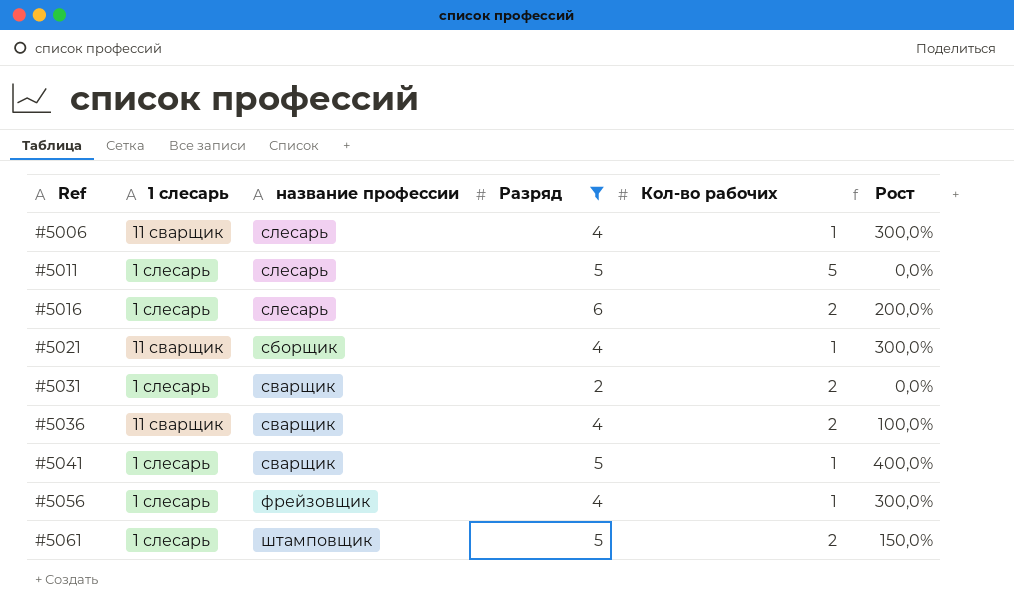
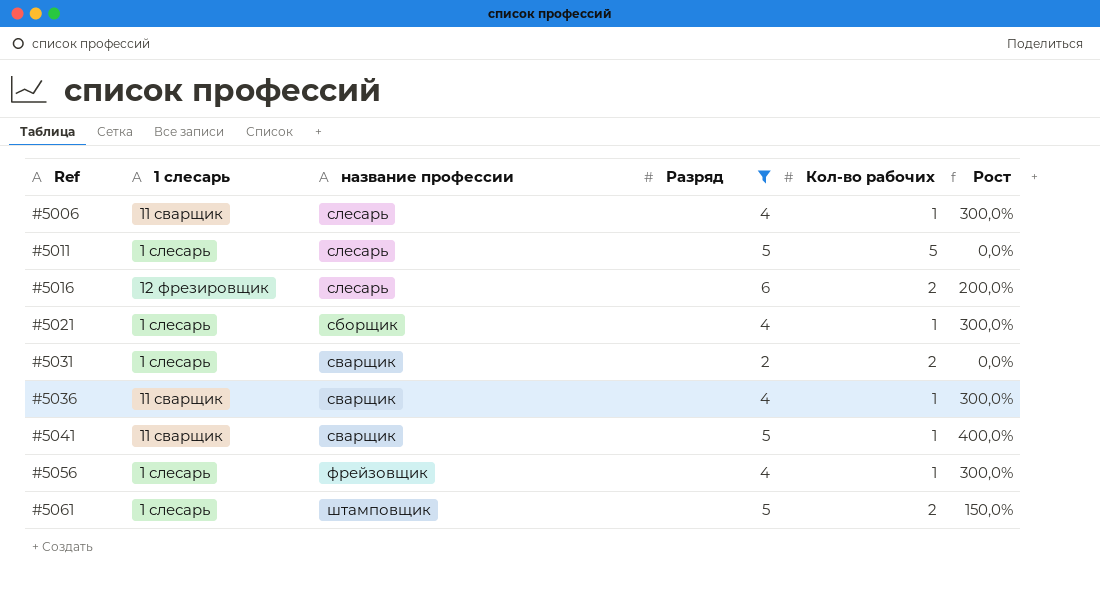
#5016 | 1 слесарь: 1 слесарь -> 12 фрезировщик
#5021 | 1 слесарь: 11 сварщик -> 1 слесарь
#5036 | Кол-во рабочих: 2 -> 1
#5036 | Рост: 100,0% -> 300,0%
#5041 | 1 слесарь: 1 слесарь -> 11 сварщик

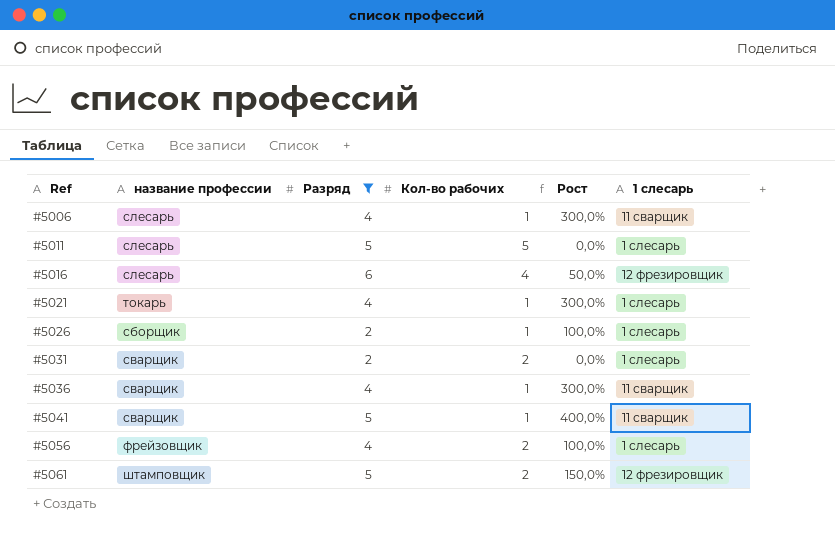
column 1 слесарь | position: 2 -> 6
#5016 | Кол-во рабочих: 2 -> 4
#5016 | Рост: 200,0% -> 50,0%
#5021 | название профессии: сборщик -> токарь
row #5026: none -> сборщик | 2 | 1 | 100,0% | 1 слесарь
#5056 | Кол-во рабочих: 1 -> 2
#5056 | Рост: 300,0% -> 100,0%
#5061 | 1 слесарь: 1 слесарь -> 12 фрезировщик

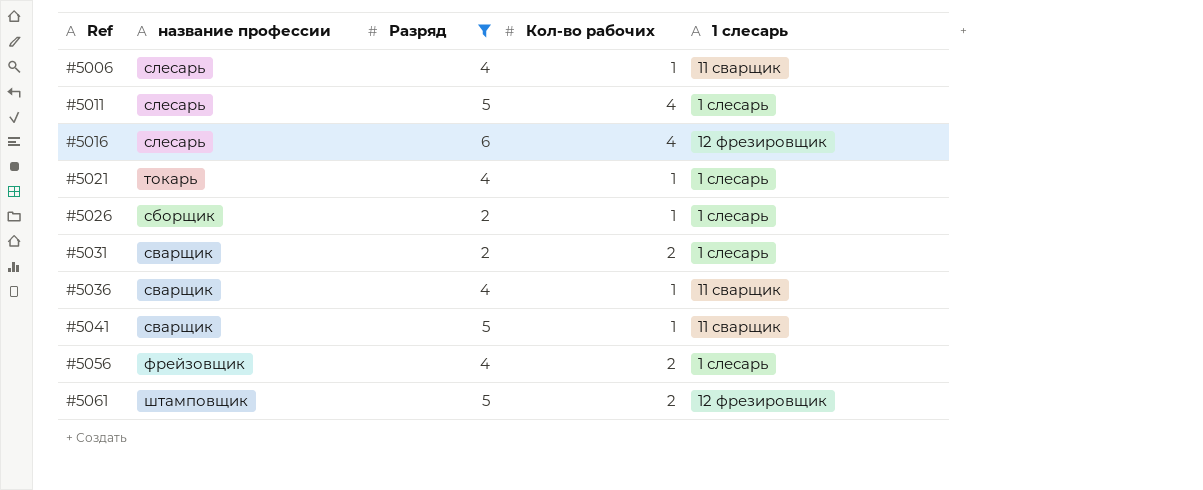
column Рост | formula: ([Разряд] - [Кол-во рабочих]) / [Кол-во рабочих] -> none
#5011 | Кол-во рабочих: 5 -> 4

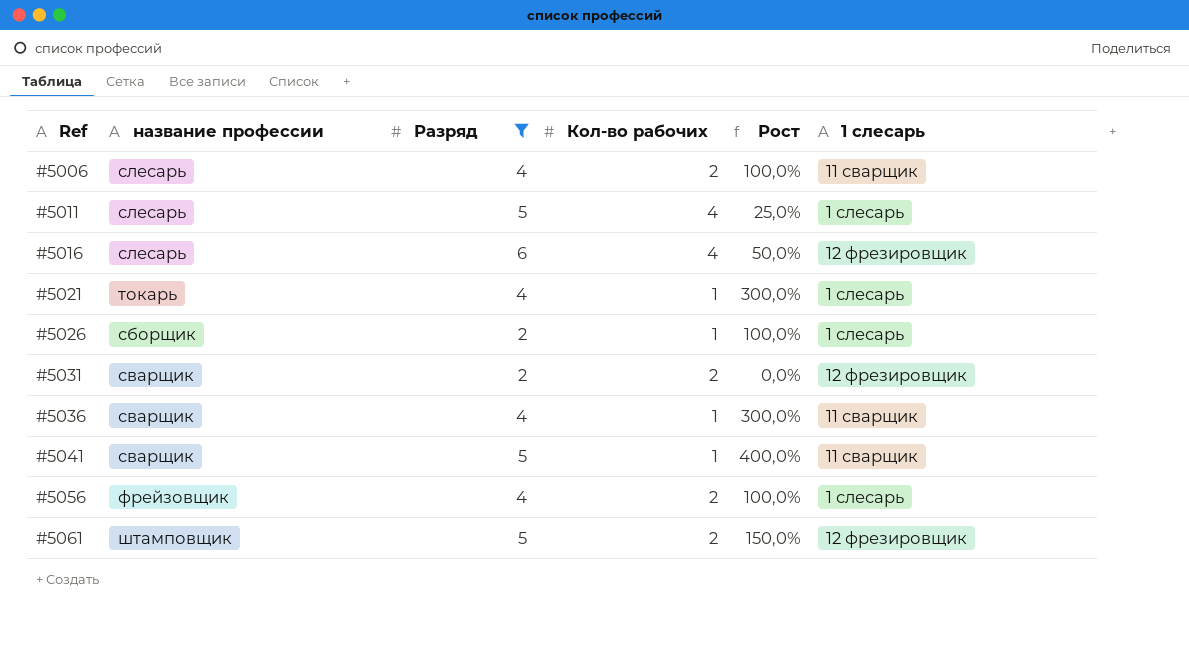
column Рост | formula: none -> ([Разряд] - [Кол-во рабочих]) / [Кол-во рабочих]
#5006 | Кол-во рабочих: 1 -> 2
#5031 | 1 слесарь: 1 слесарь -> 12 фрезировщик

